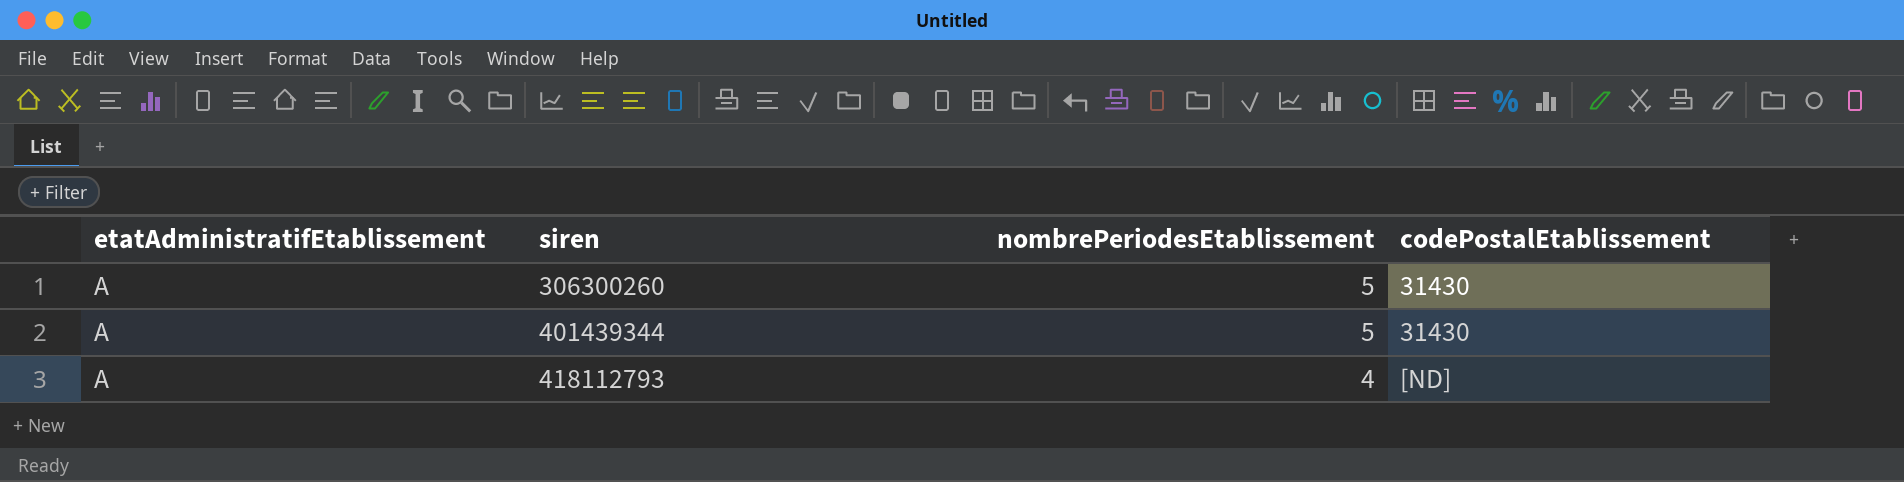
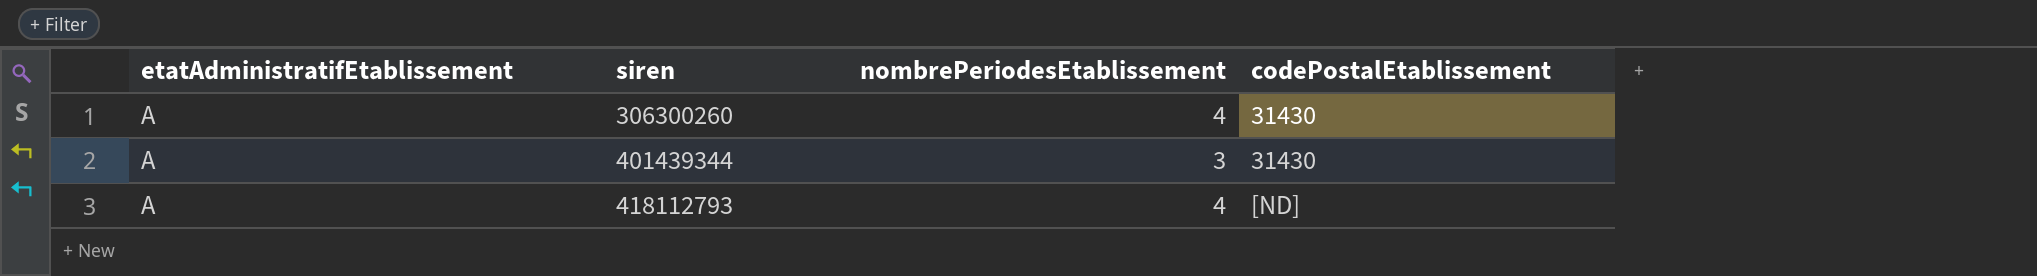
306300260 | nombrePeriodesEtablissement: 5 -> 4
401439344 | nombrePeriodesEtablissement: 5 -> 3

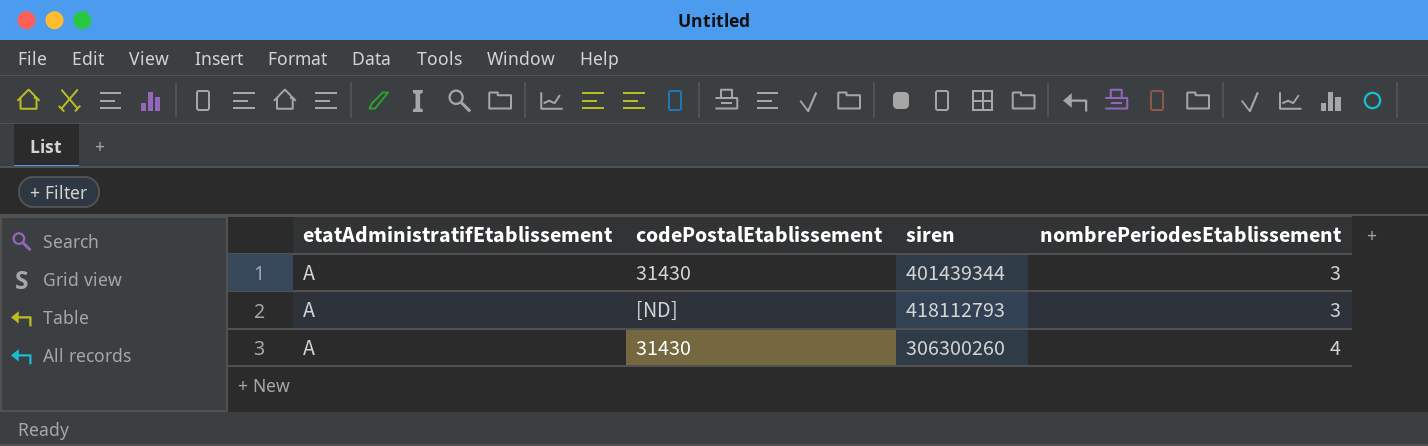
row order: siren ascending -> nombrePeriodesEtablissement ascending
column codePostalEtablissement | position: 4 -> 2
418112793 | nombrePeriodesEtablissement: 4 -> 3

